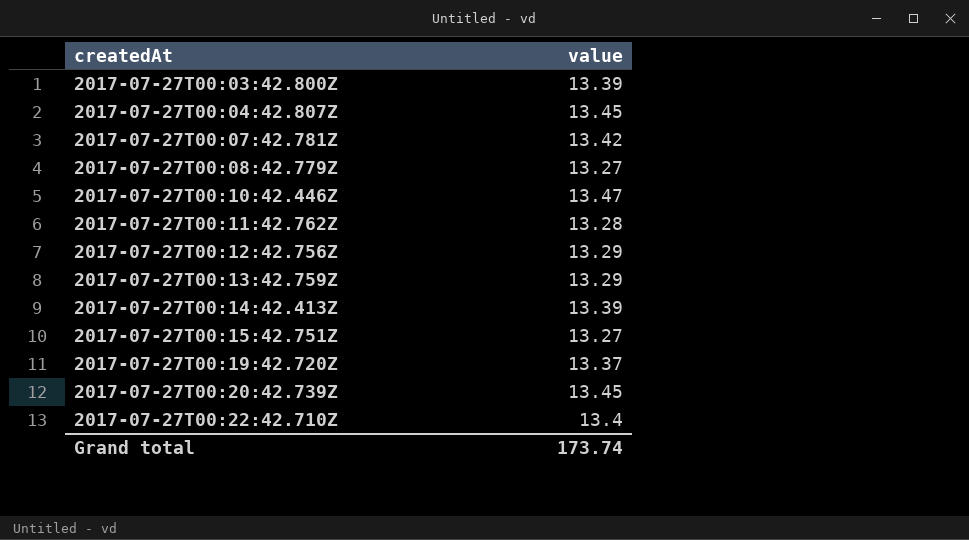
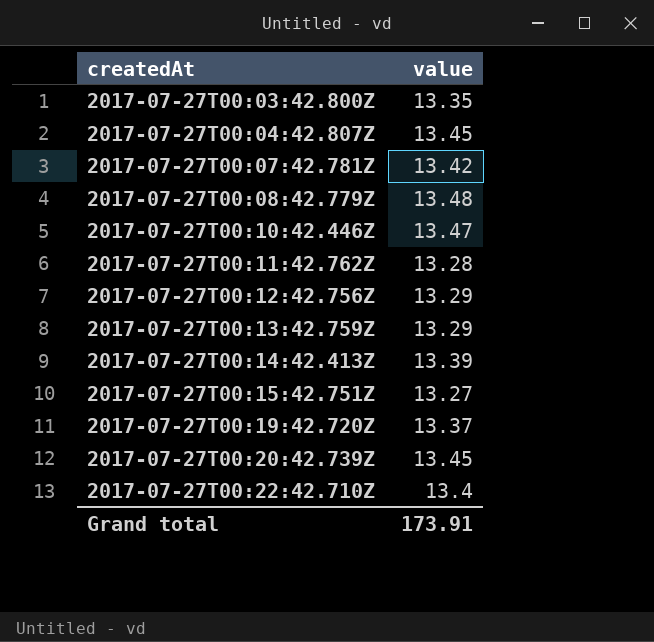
2017-07-27T00:03:42.800Z | value: 13.39 -> 13.35
2017-07-27T00:08:42.779Z | value: 13.27 -> 13.48
Grand total | value: 173.74 -> 173.91

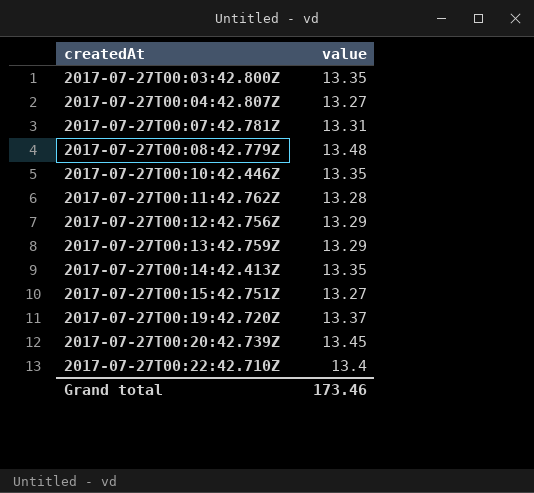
2017-07-27T00:04:42.807Z | value: 13.45 -> 13.27
2017-07-27T00:07:42.781Z | value: 13.42 -> 13.31
2017-07-27T00:10:42.446Z | value: 13.47 -> 13.35
2017-07-27T00:14:42.413Z | value: 13.39 -> 13.35
Grand total | value: 173.91 -> 173.46

